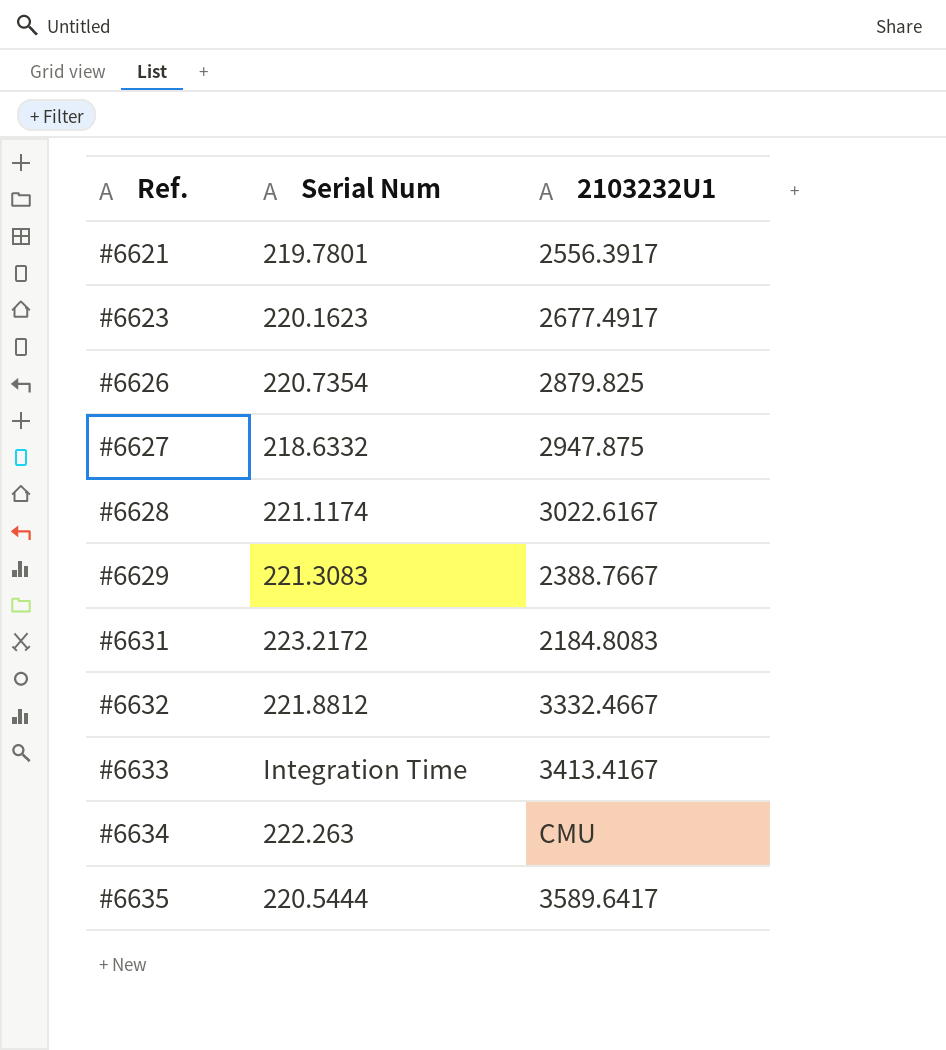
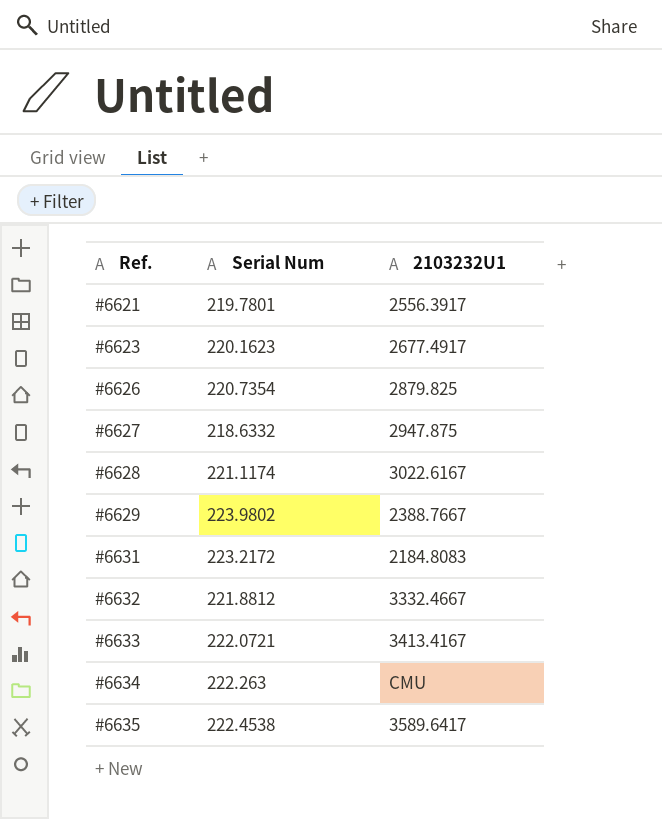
#6629 | Serial Num: 221.3083 -> 223.9802
#6633 | Serial Num: Integration Time -> 222.0721
#6635 | Serial Num: 220.5444 -> 222.4538

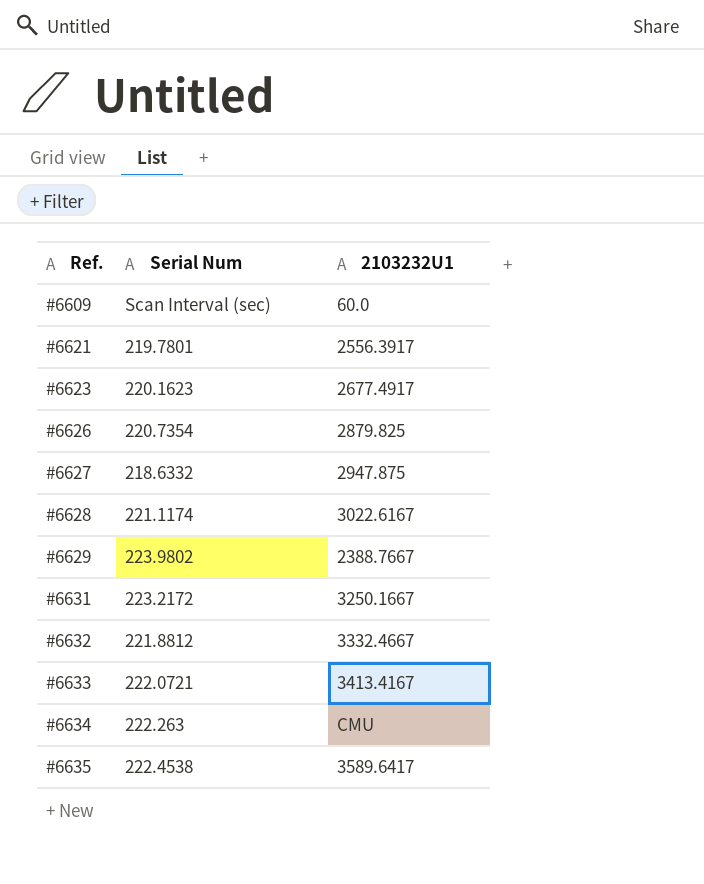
row #6609: none -> Scan Interval (sec) | 60.0
#6631 | 2103232U1: 2184.8083 -> 3250.1667

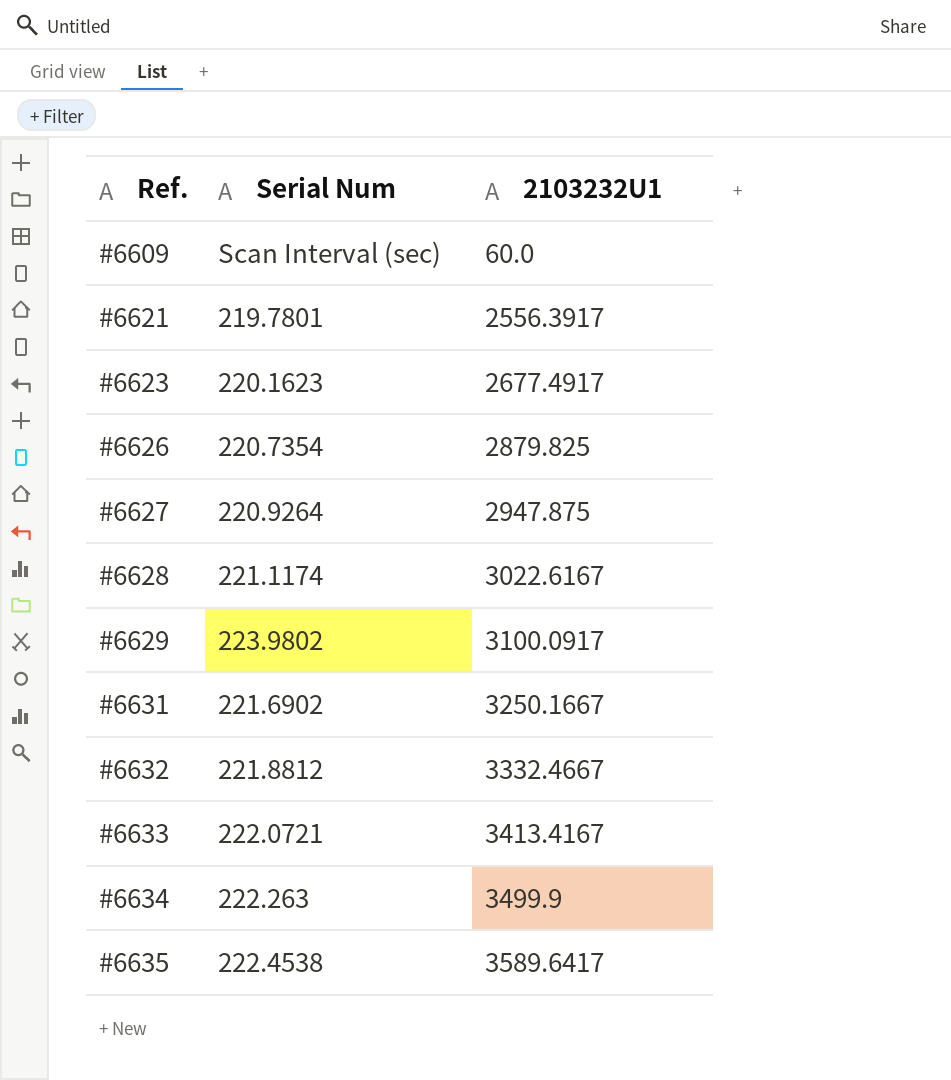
#6627 | Serial Num: 218.6332 -> 220.9264
#6629 | 2103232U1: 2388.7667 -> 3100.0917
#6631 | Serial Num: 223.2172 -> 221.6902
#6634 | 2103232U1: CMU -> 3499.9

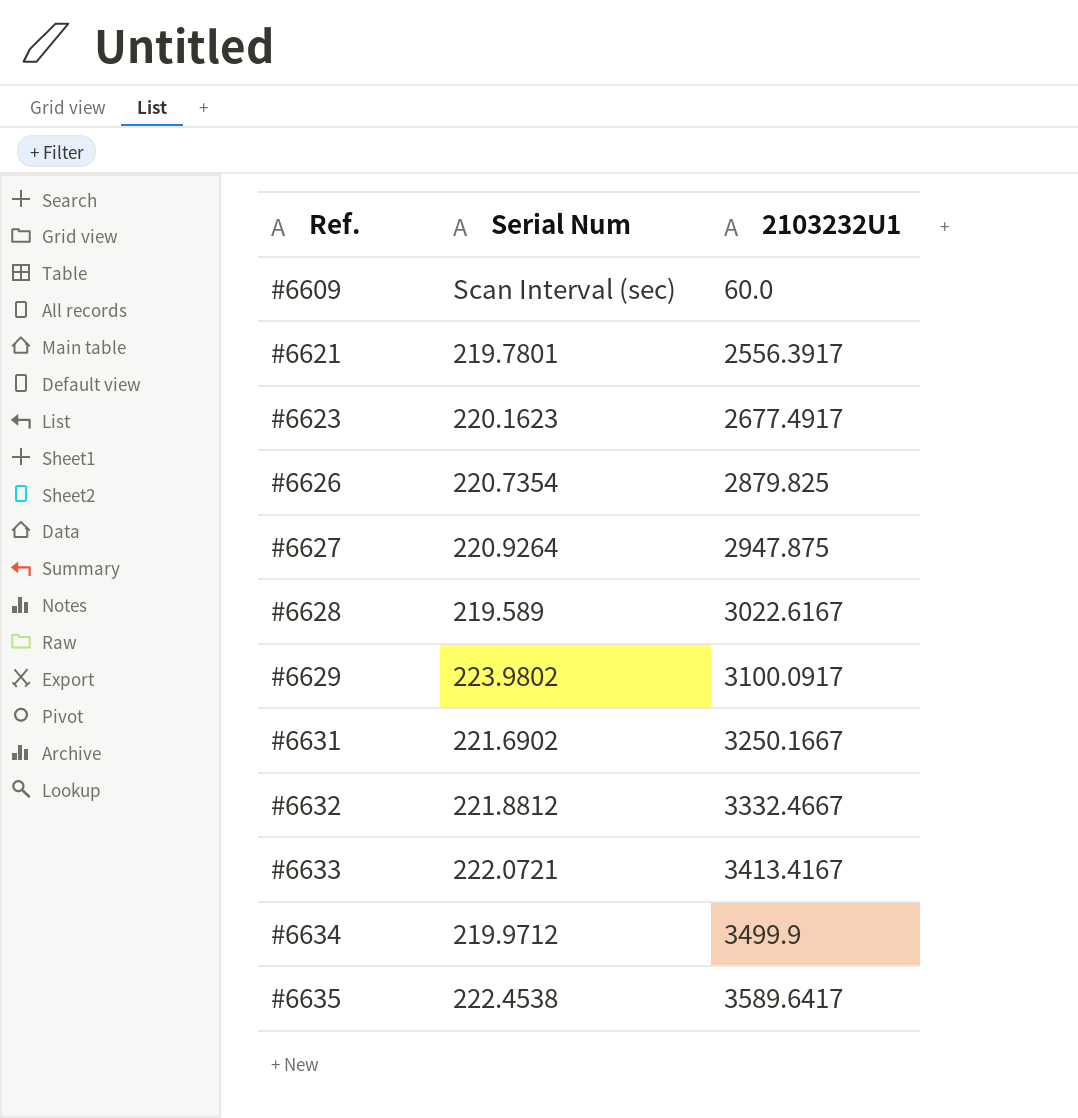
#6628 | Serial Num: 221.1174 -> 219.589
#6634 | Serial Num: 222.263 -> 219.9712

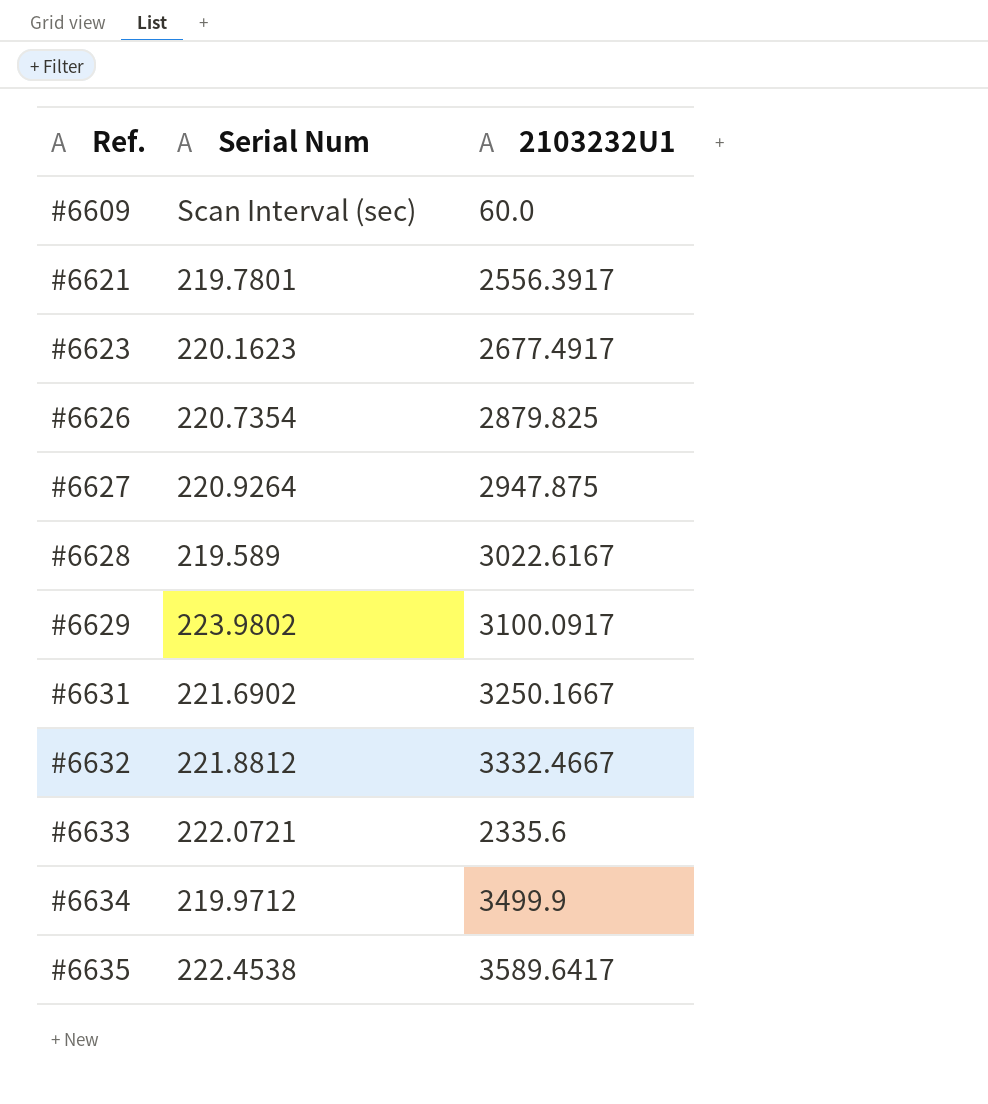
#6633 | 2103232U1: 3413.4167 -> 2335.6

